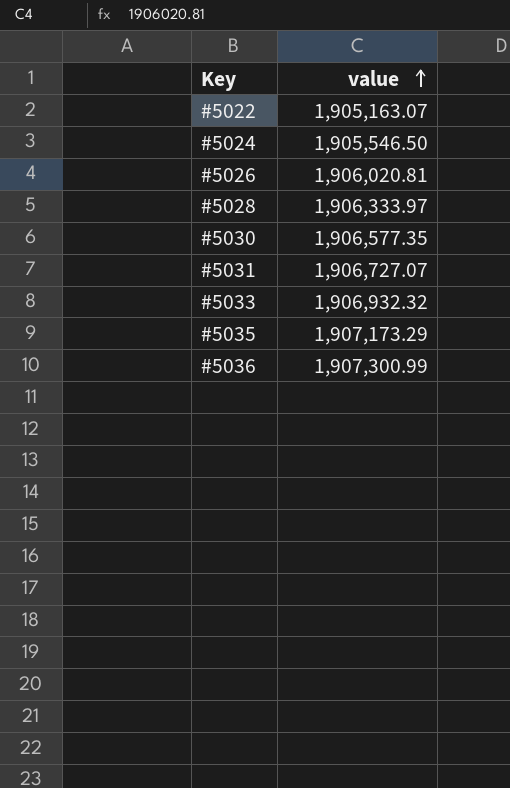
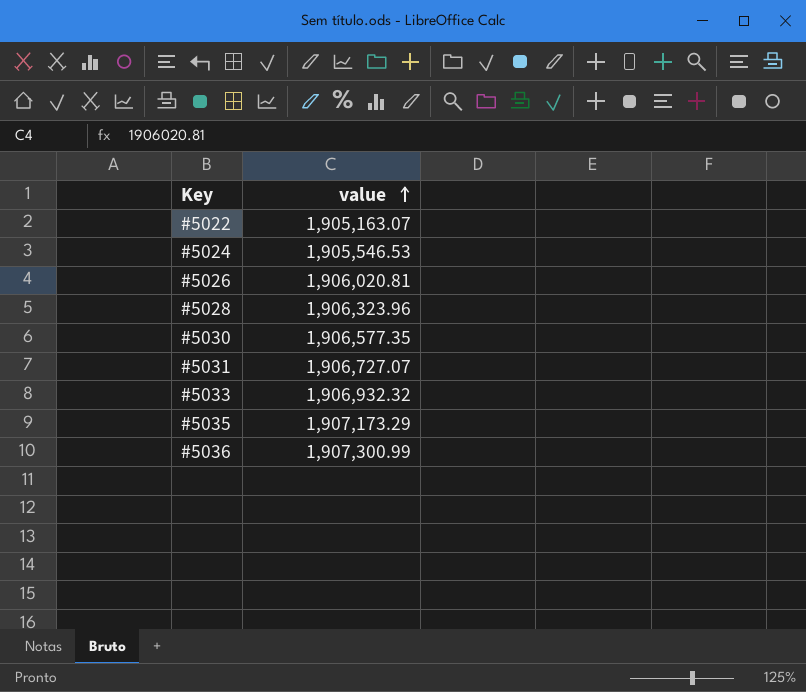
#5024 | value: 1,905,546.50 -> 1,905,546.53
#5028 | value: 1,906,333.97 -> 1,906,323.96

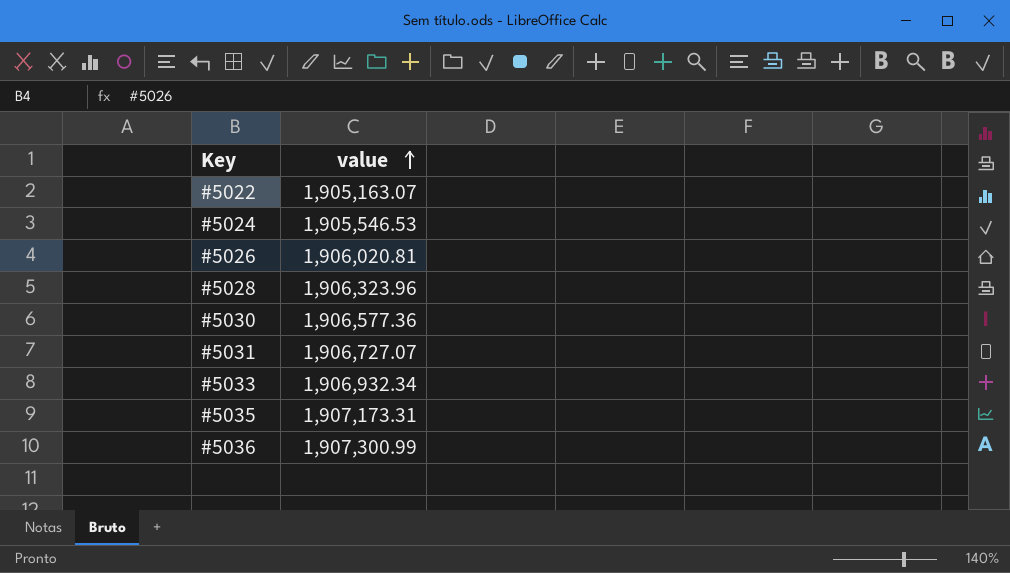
#5030 | value: 1,906,577.35 -> 1,906,577.36
#5033 | value: 1,906,932.32 -> 1,906,932.34
#5035 | value: 1,907,173.29 -> 1,907,173.31

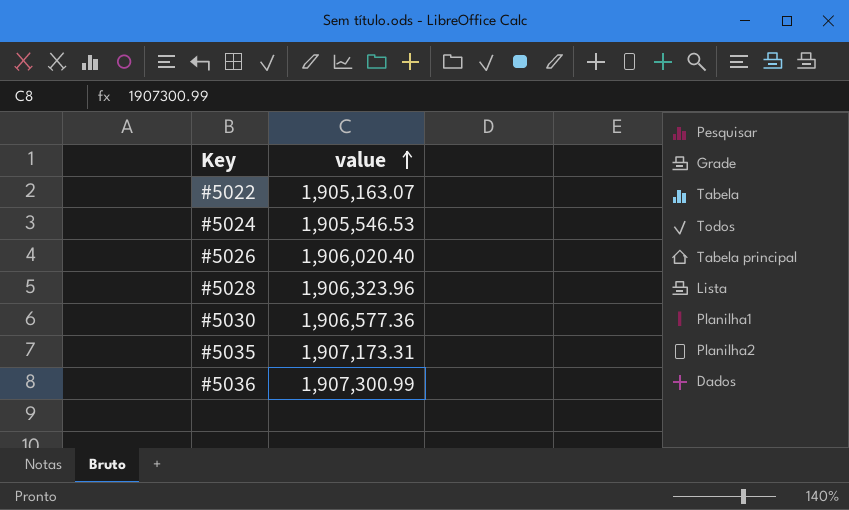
row #5031: 1,906,727.07 -> none
row #5033: 1,906,932.34 -> none
#5026 | value: 1,906,020.81 -> 1,906,020.40

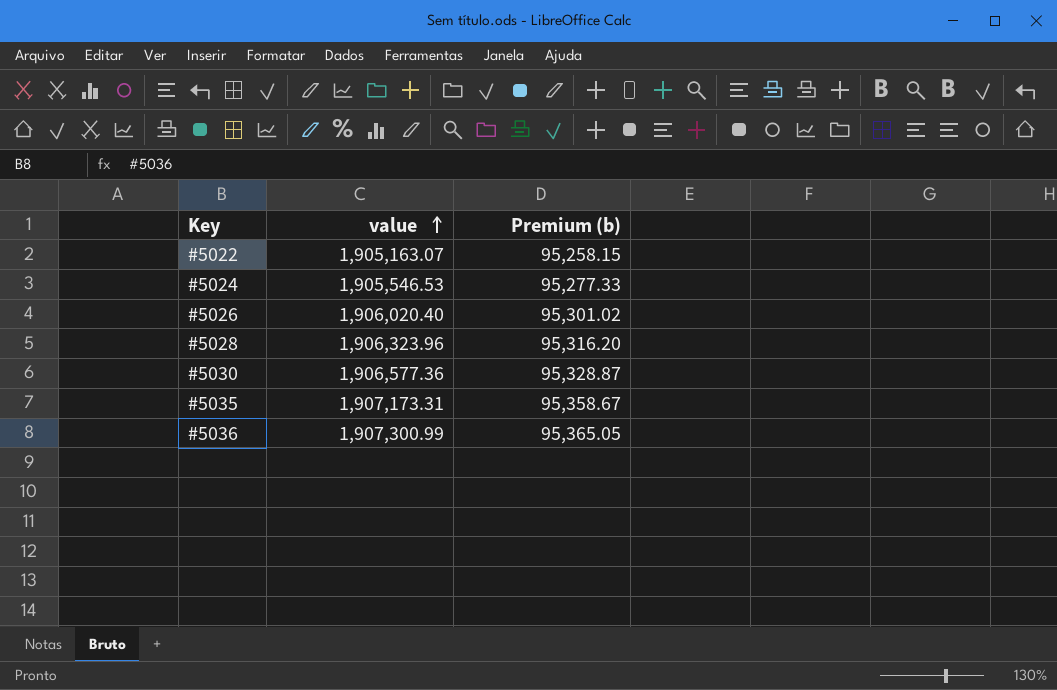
column Premium (b) | formula: none -> [value] * 0.05

